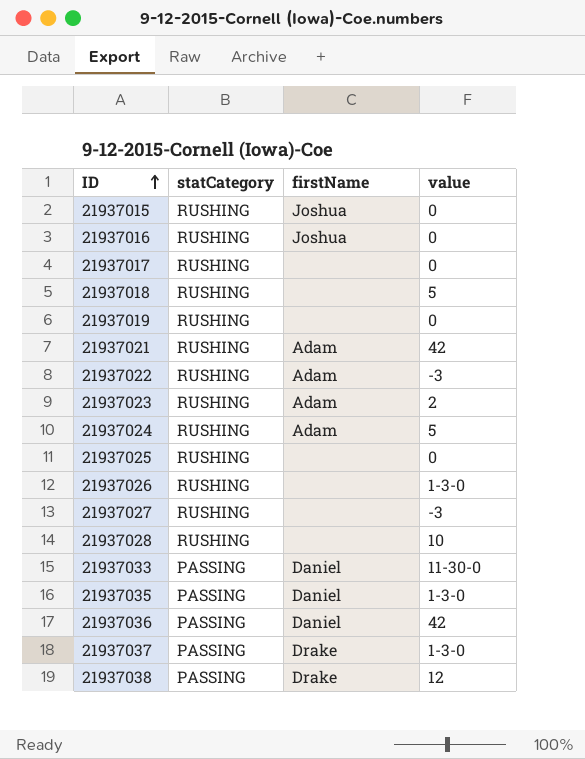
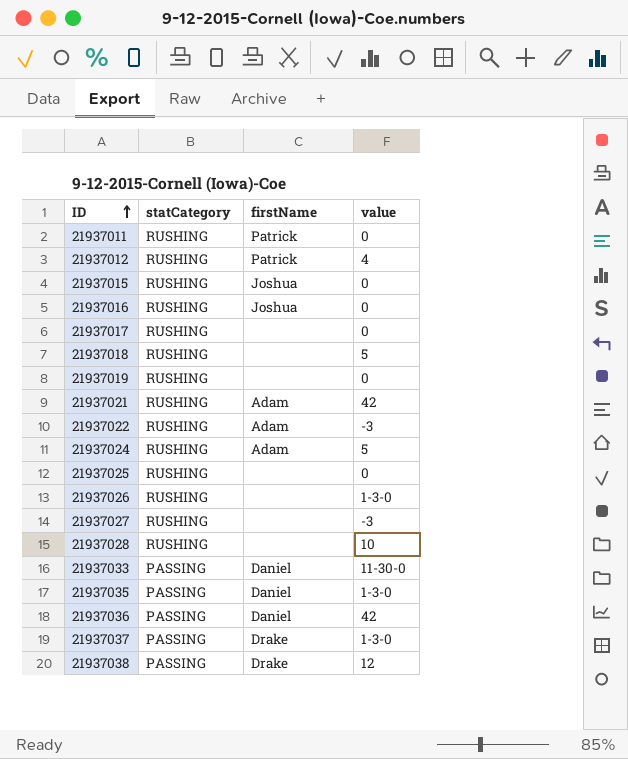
row 21937023: RUSHING | Adam | 2 -> none
row 21937011: none -> RUSHING | Patrick | 0
row 21937012: none -> RUSHING | Patrick | 4

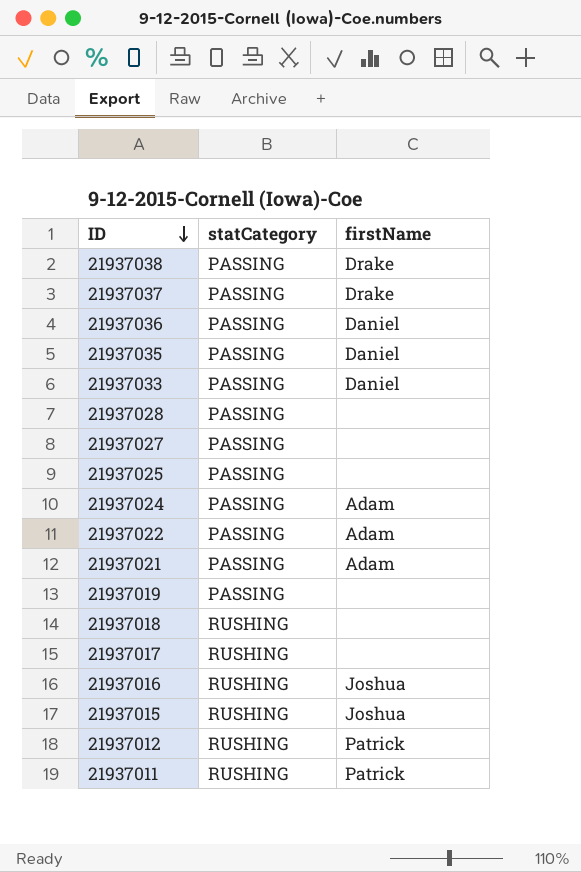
row order: ID ascending -> ID descending
column value | position: 4 -> none
row 21937026: RUSHING | none | 1-3-0 -> none
21937028 | statCategory: RUSHING -> PASSING
21937027 | statCategory: RUSHING -> PASSING
21937025 | statCategory: RUSHING -> PASSING
21937024 | statCategory: RUSHING -> PASSING
21937022 | statCategory: RUSHING -> PASSING
21937021 | statCategory: RUSHING -> PASSING
21937019 | statCategory: RUSHING -> PASSING

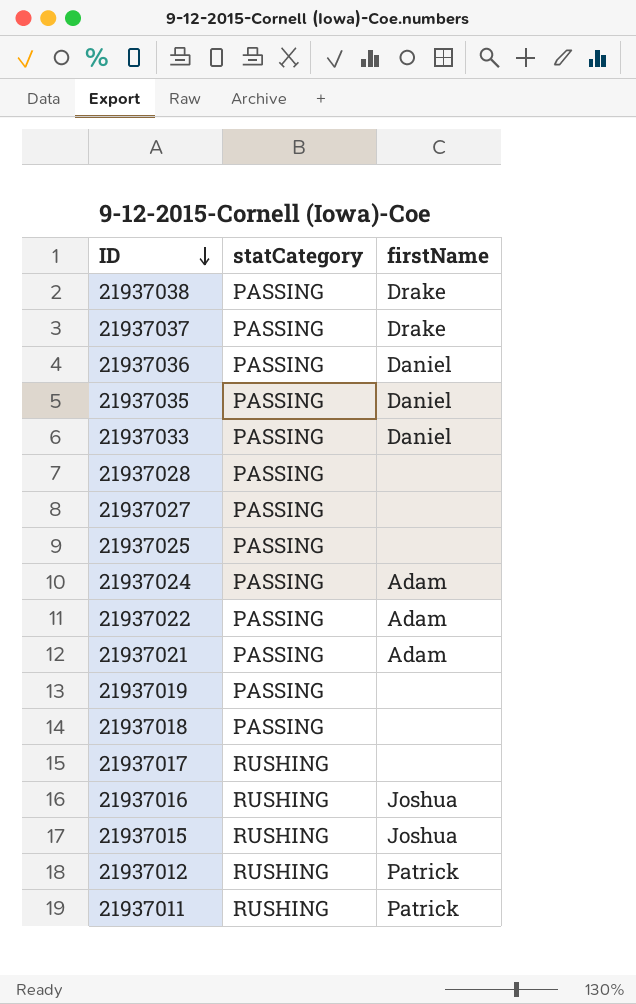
21937018 | statCategory: RUSHING -> PASSING

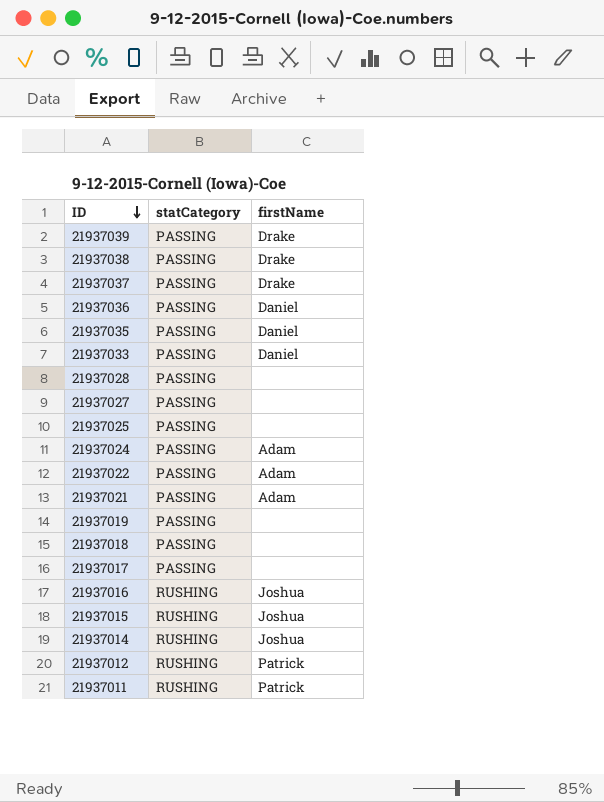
row 21937039: none -> PASSING | Drake
21937017 | statCategory: RUSHING -> PASSING
row 21937014: none -> RUSHING | Joshua

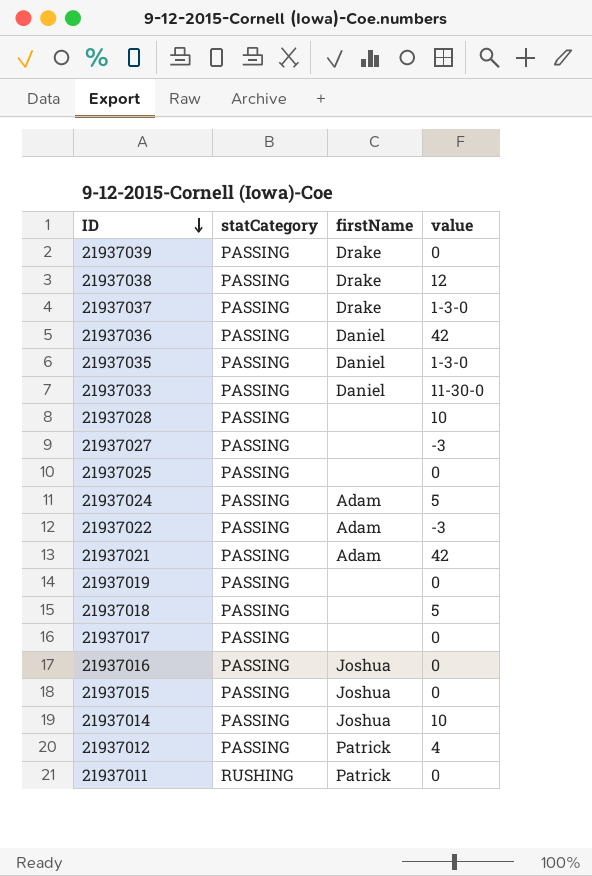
column value | position: none -> 4
21937016 | statCategory: RUSHING -> PASSING
21937015 | statCategory: RUSHING -> PASSING
21937014 | statCategory: RUSHING -> PASSING
21937012 | statCategory: RUSHING -> PASSING

